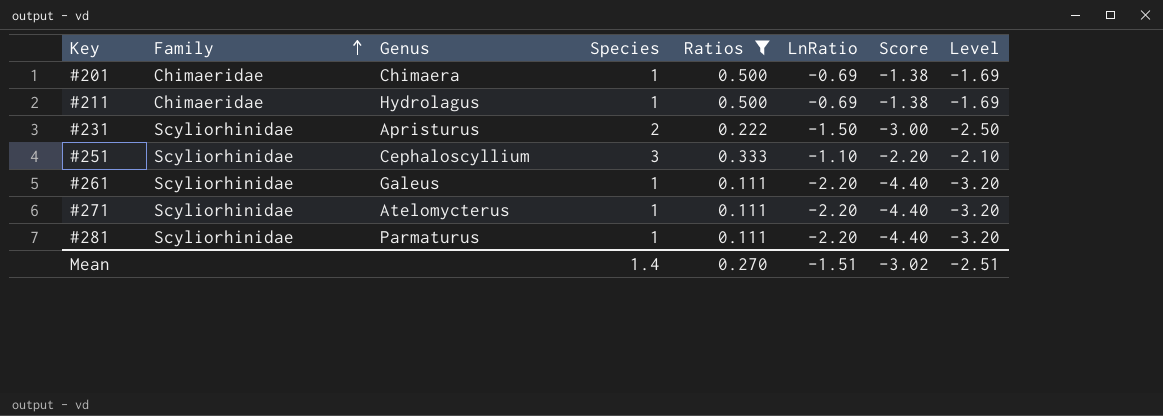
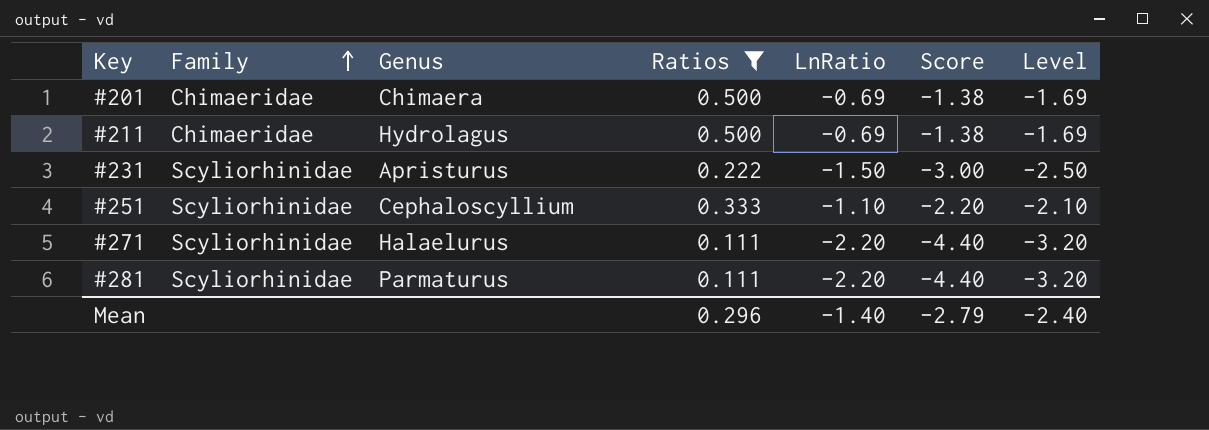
column Species | position: 4 -> none
row #261: Scyliorhinidae | Galeus | 1 | 0.111 | -2.20 | -4.40 | -3.20 -> none
#271 | Genus: Atelomycterus -> Halaelurus
Mean | Ratios: 0.270 -> 0.296
Mean | LnRatio: -1.51 -> -1.40
Mean | Score: -3.02 -> -2.79
Mean | Level: -2.51 -> -2.40

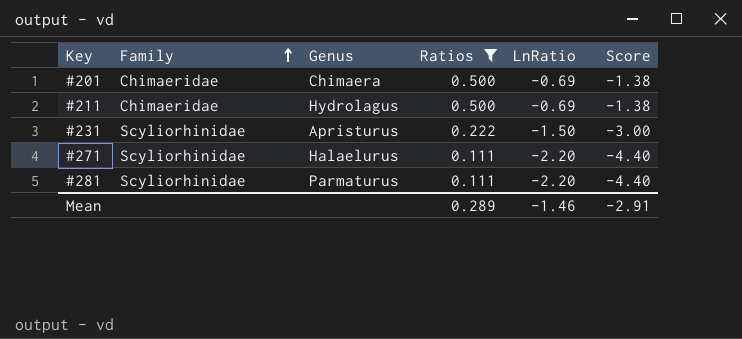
column Level | formula: [LnRatio] - 1 -> none
row #251: Scyliorhinidae | Cephaloscyllium | 0.333 | -1.10 | -2.20 | -2.10 -> none
Mean | Ratios: 0.296 -> 0.289
Mean | LnRatio: -1.40 -> -1.46
Mean | Score: -2.79 -> -2.91

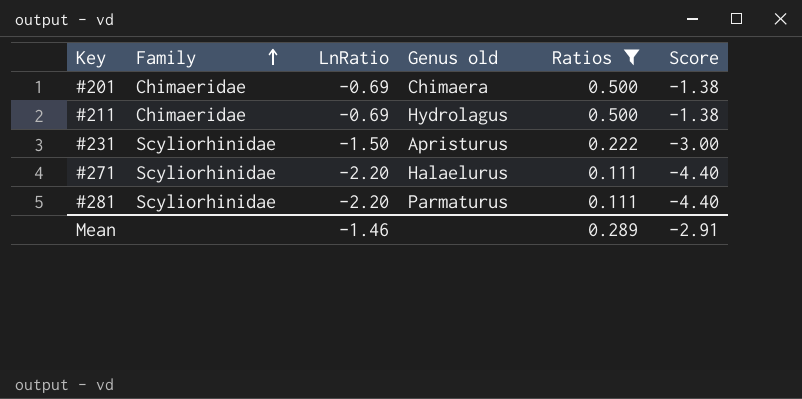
column LnRatio | position: 5 -> 3
column name: Genus -> Genus old

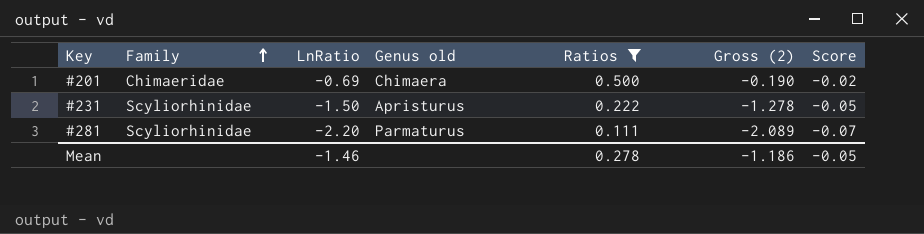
column Gross (2) | formula: none -> [LnRatio] + [Ratios]
column Score | formula: [LnRatio] * 2 -> [LnRatio] * 0.03
row #211: Chimaeridae | -0.69 | Hydrolagus | 0.500 | -1.38 -> none
row #271: Scyliorhinidae | -2.20 | Halaelurus | 0.111 | -4.40 -> none
Mean | Ratios: 0.289 -> 0.278
Mean | Score: -2.91 -> -0.05

